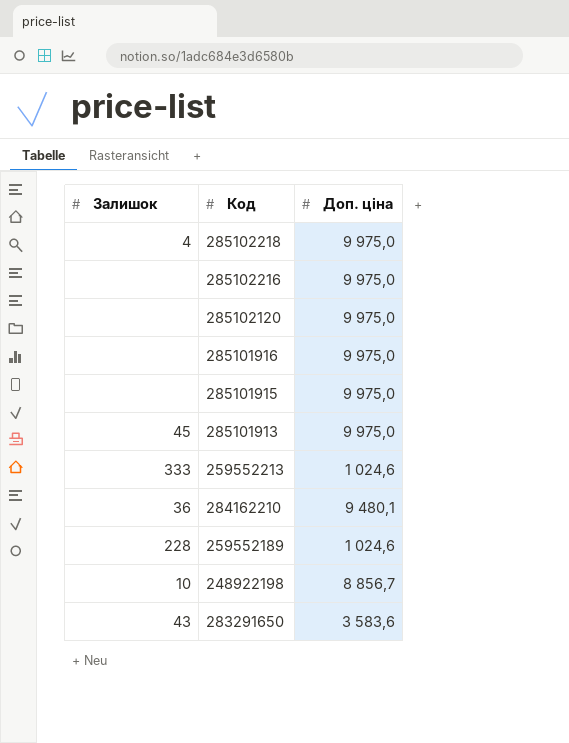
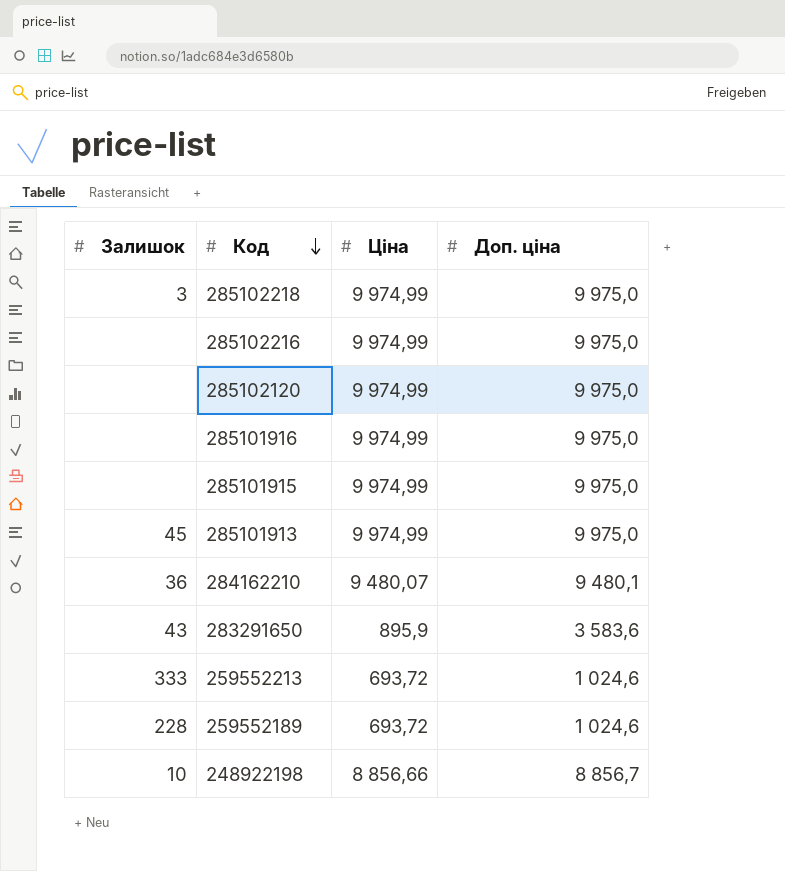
row order: none -> Код descending
column Ціна | position: none -> 3
285102218 | Залишок: 4 -> 3

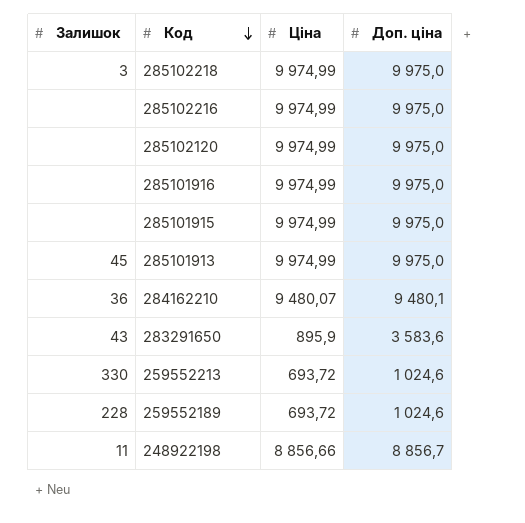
259552213 | Залишок: 333 -> 330
248922198 | Залишок: 10 -> 11

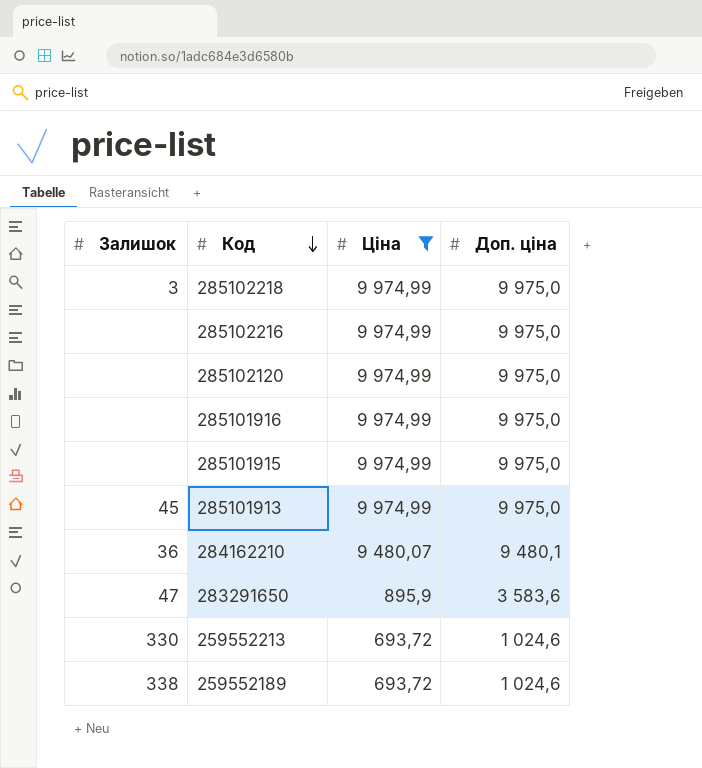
filter: none -> Ціна != 8 856,66
283291650 | Залишок: 43 -> 47
259552189 | Залишок: 228 -> 338

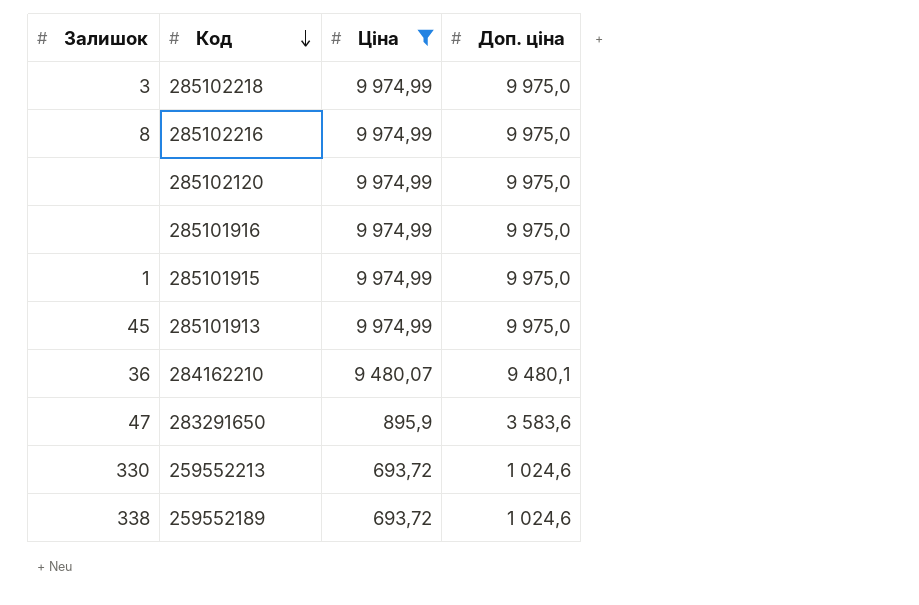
285102216 | Залишок: none -> 8
285101915 | Залишок: none -> 1

